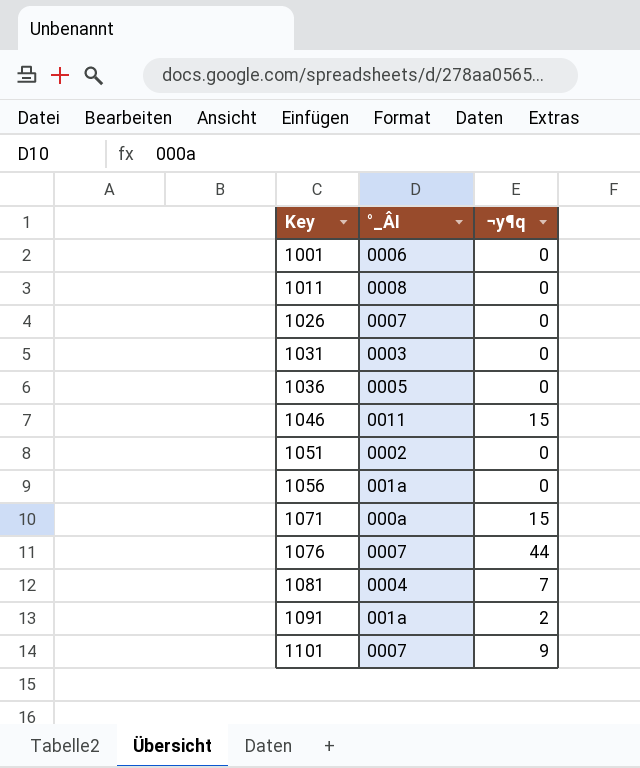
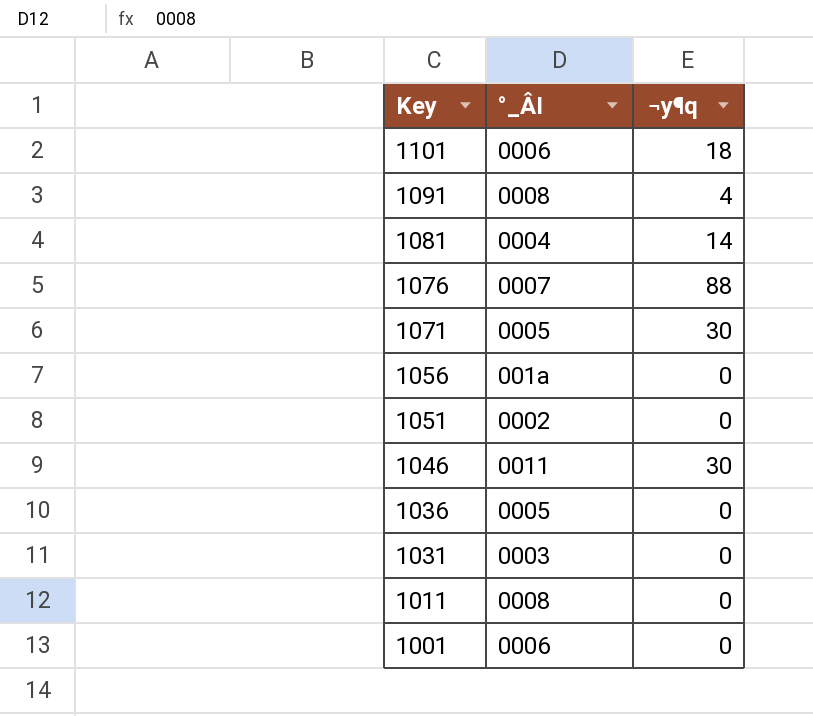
row order: Key ascending -> Key descending
row 1026: 0007 | 0 -> none
1101 | °_ÂI: 0007 -> 0006
1101 | ¬y¶q: 9 -> 18
1091 | °_ÂI: 001a -> 0008
1091 | ¬y¶q: 2 -> 4
1081 | ¬y¶q: 7 -> 14
1076 | ¬y¶q: 44 -> 88
1071 | °_ÂI: 000a -> 0005
1071 | ¬y¶q: 15 -> 30
1046 | ¬y¶q: 15 -> 30

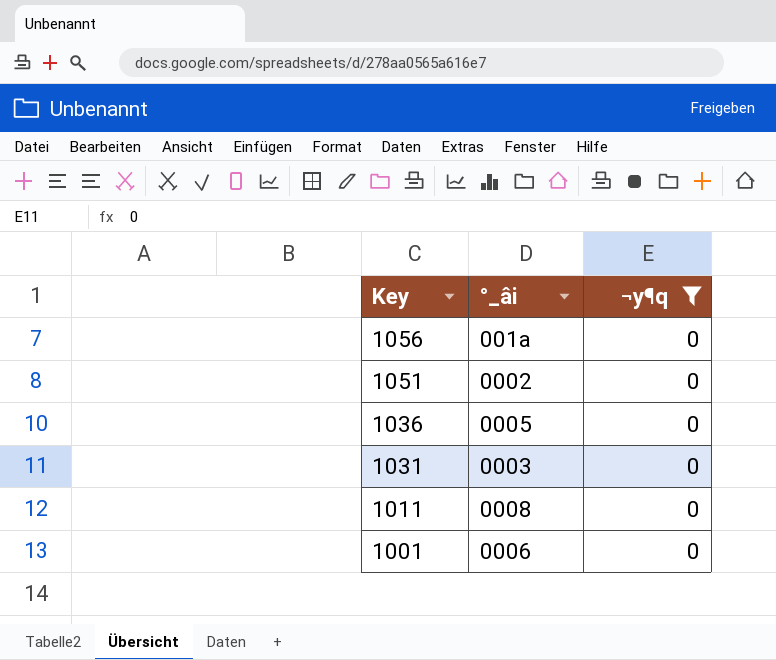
filter: none -> ¬y¶q = 0
column name: °_ÂI -> °_âi

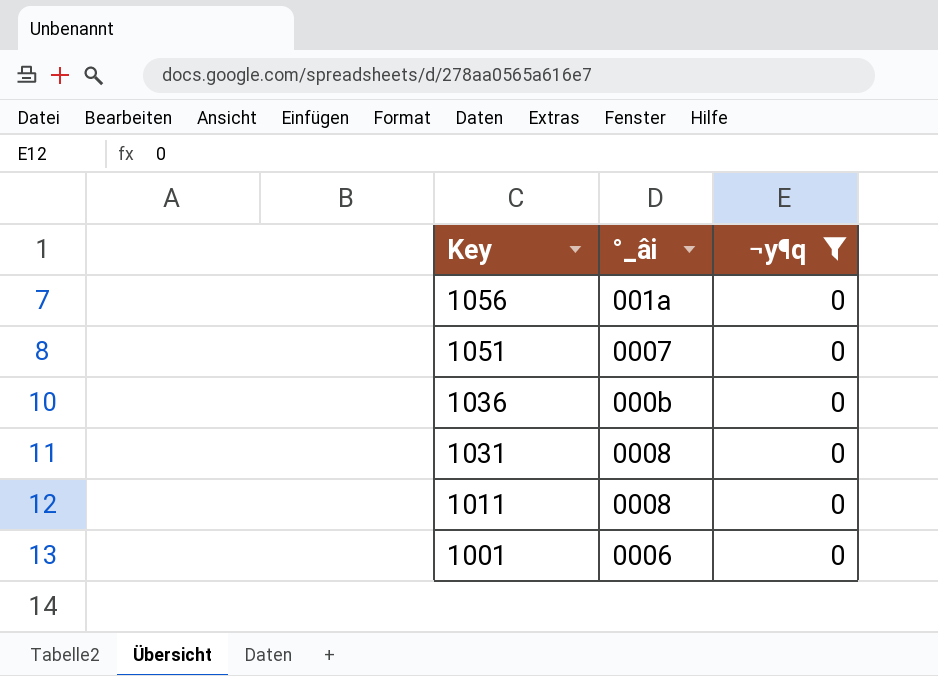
1051 | °_âi: 0002 -> 0007
1036 | °_âi: 0005 -> 000b
1031 | °_âi: 0003 -> 0008

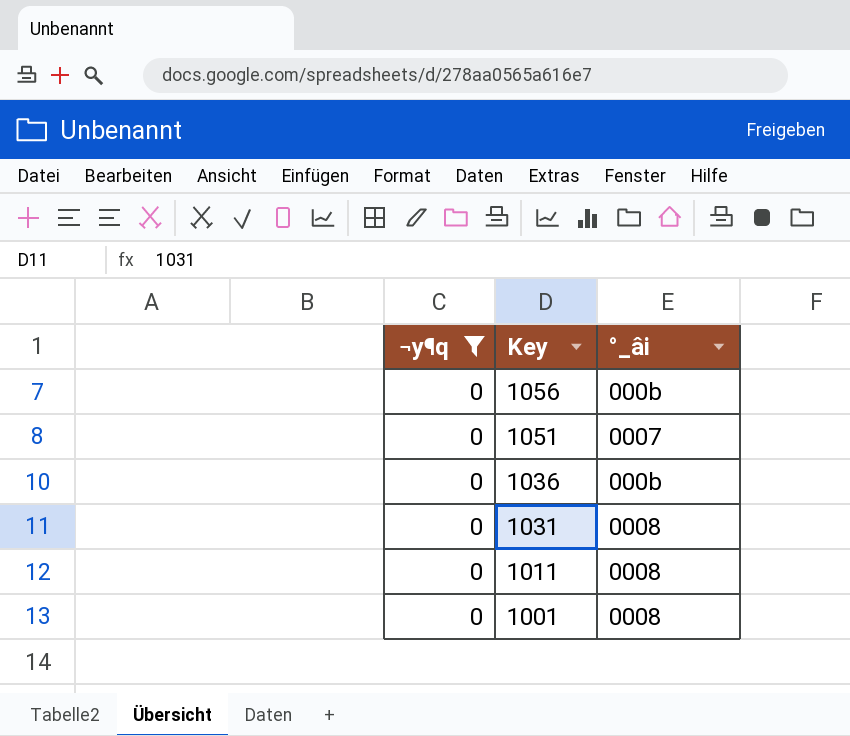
column ¬y¶q | position: 3 -> 1
1056 | °_âi: 001a -> 000b
1001 | °_âi: 0006 -> 0008

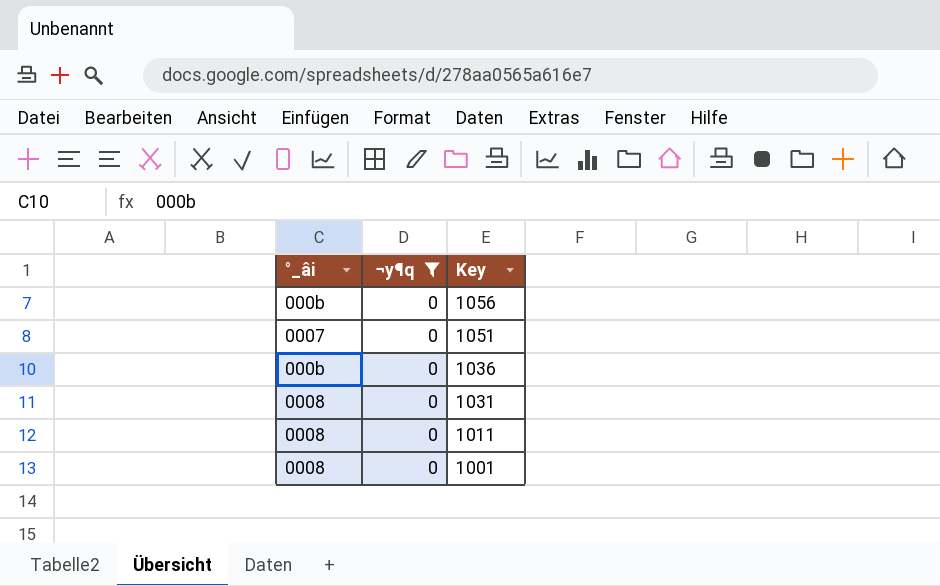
column °_âi | position: 3 -> 1

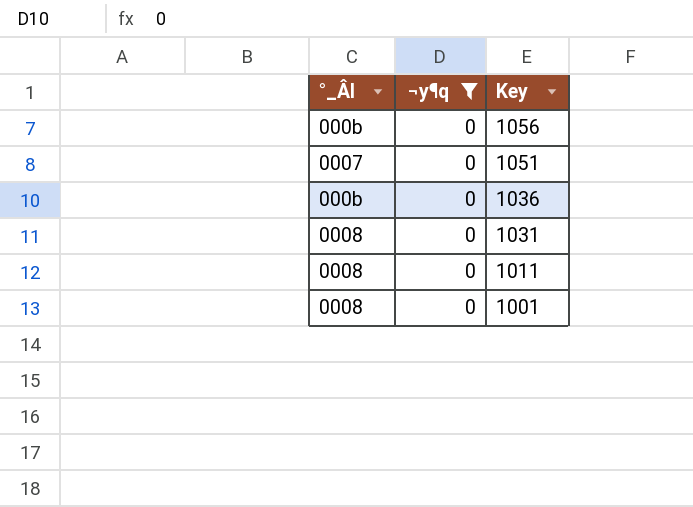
column name: °_âi -> °_ÂI

